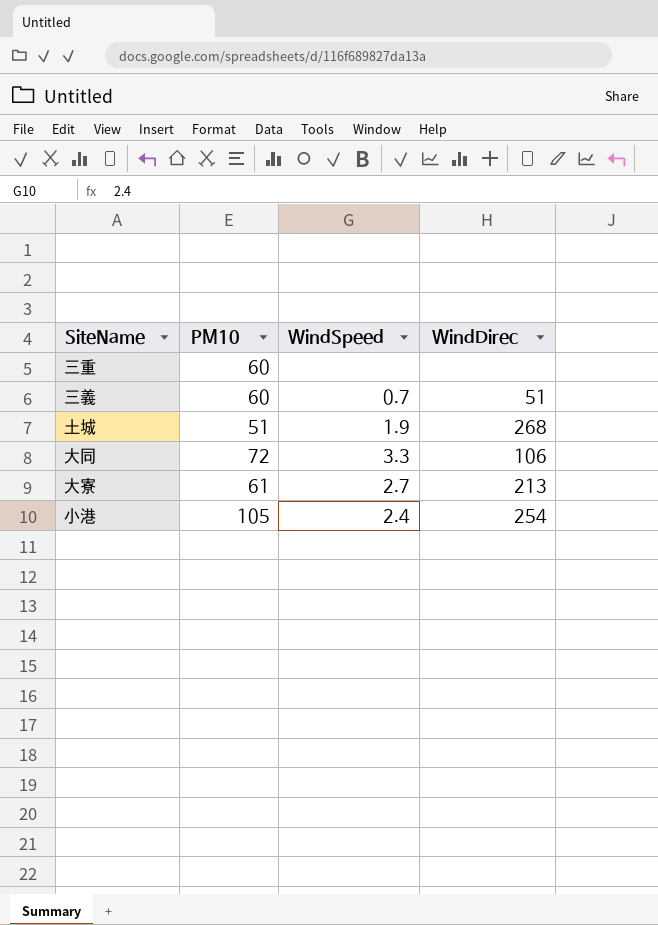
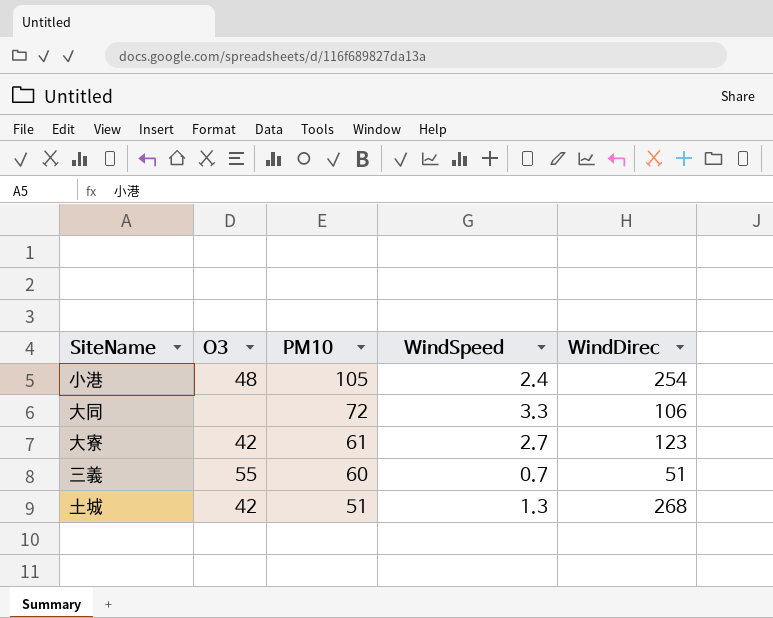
row order: none -> PM10 descending
column O3 | position: none -> 2
row 三重: 60 | none | none -> none
大寮 | WindDirec: 213 -> 123
土城 | WindSpeed: 1.9 -> 1.3

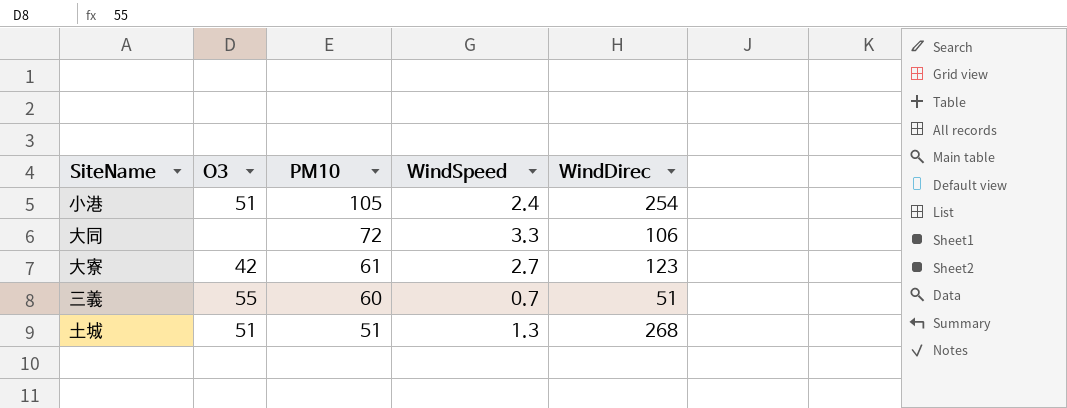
小港 | O3: 48 -> 51
土城 | O3: 42 -> 51

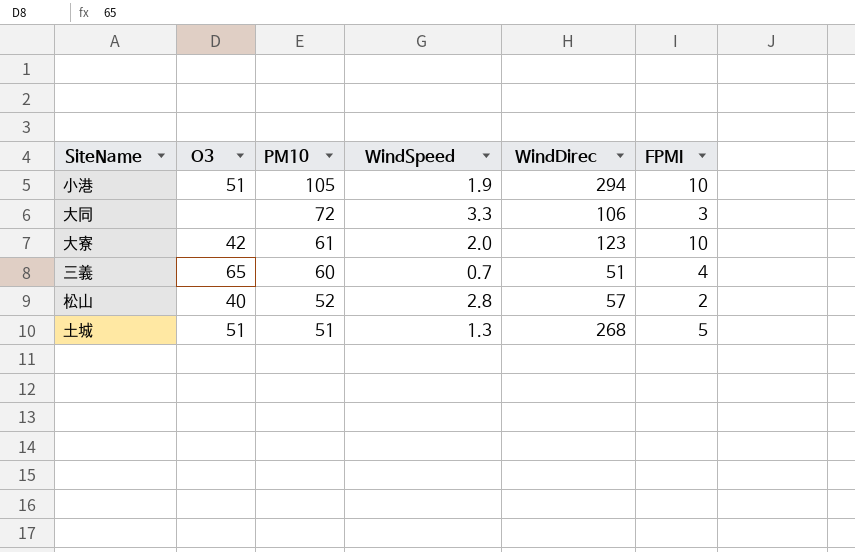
column FPMI | position: none -> 6
小港 | WindSpeed: 2.4 -> 1.9
小港 | WindDirec: 254 -> 294
大寮 | WindSpeed: 2.7 -> 2.0
三義 | O3: 55 -> 65
row 松山: none -> 40 | 52 | 2.8 | 57 | 2

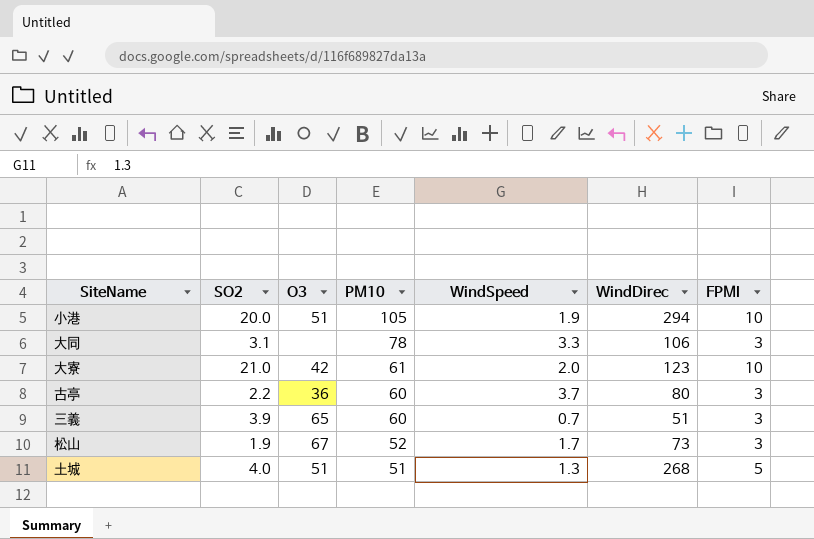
column SO2 | position: none -> 2
大同 | PM10: 72 -> 78
row 古亭: none -> 2.2 | 36 | 60 | 3.7 | 80 | 3
三義 | FPMI: 4 -> 3
松山 | O3: 40 -> 67
松山 | WindSpeed: 2.8 -> 1.7
松山 | WindDirec: 57 -> 73
松山 | FPMI: 2 -> 3

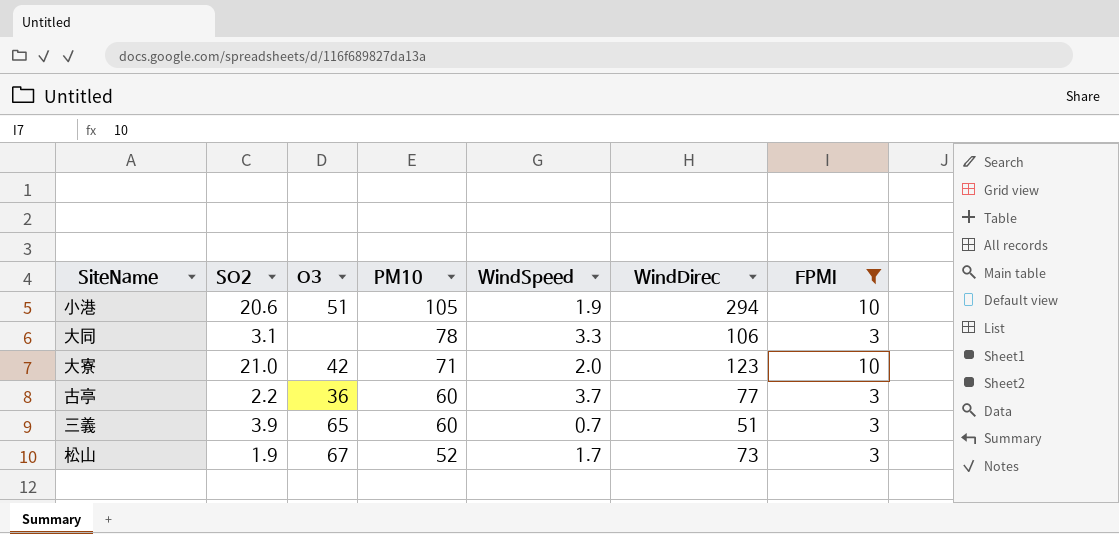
filter: none -> FPMI != 5
小港 | SO2: 20.0 -> 20.6
大寮 | PM10: 61 -> 71
古亭 | WindDirec: 80 -> 77

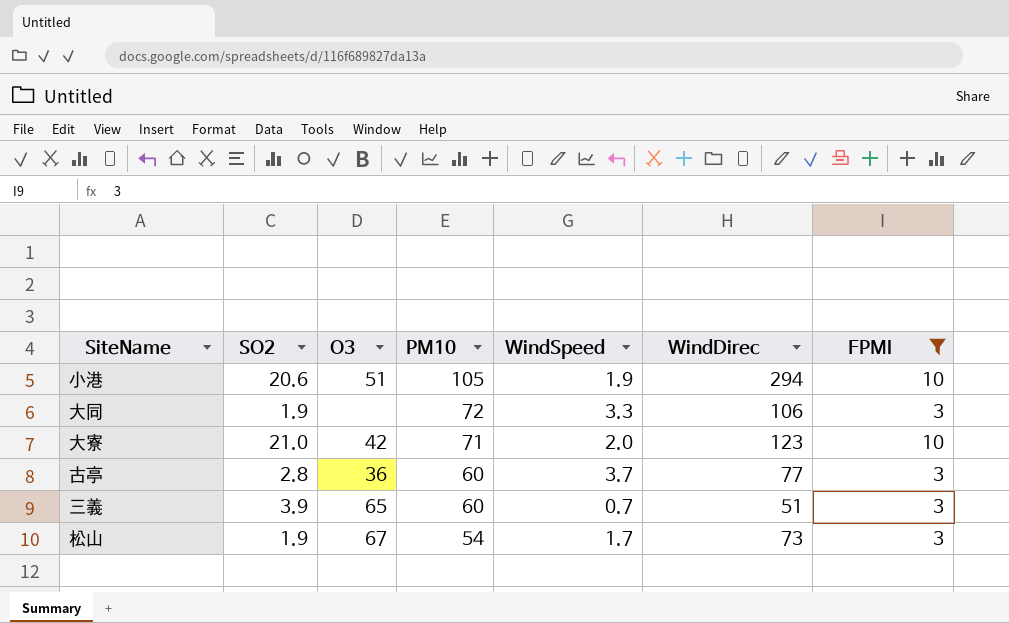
大同 | SO2: 3.1 -> 1.9
大同 | PM10: 78 -> 72
古亭 | SO2: 2.2 -> 2.8
松山 | PM10: 52 -> 54

